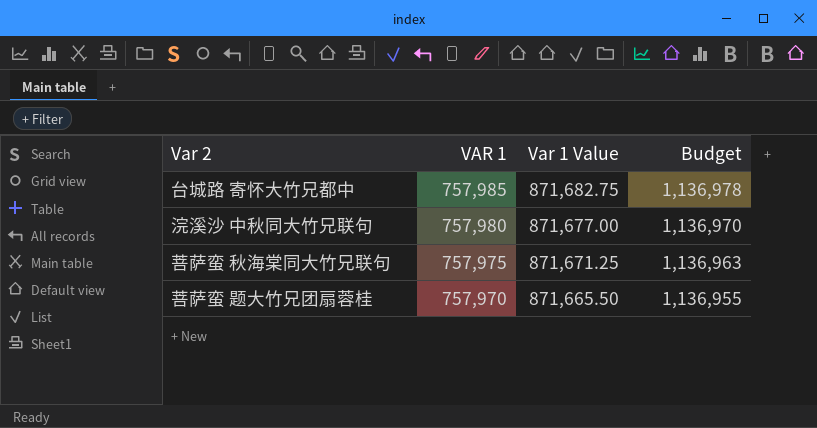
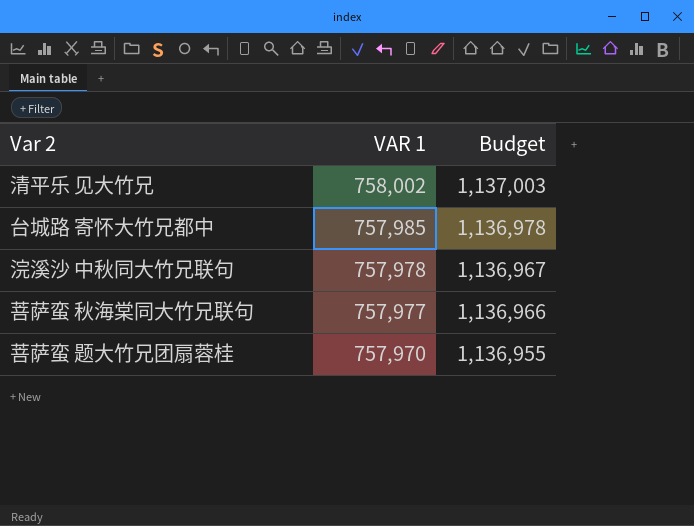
column Var 1 Value | formula: [VAR 1] * 1.15 -> none
row 清平乐 见大竹兄: none -> 758,002 | 1,137,003
浣溪沙 中秋同大竹兄联句 | VAR 1: 757,980 -> 757,978
浣溪沙 中秋同大竹兄联句 | Budget: 1,136,970 -> 1,136,967
菩萨蛮 秋海棠同大竹兄联句 | VAR 1: 757,975 -> 757,977
菩萨蛮 秋海棠同大竹兄联句 | Budget: 1,136,963 -> 1,136,966

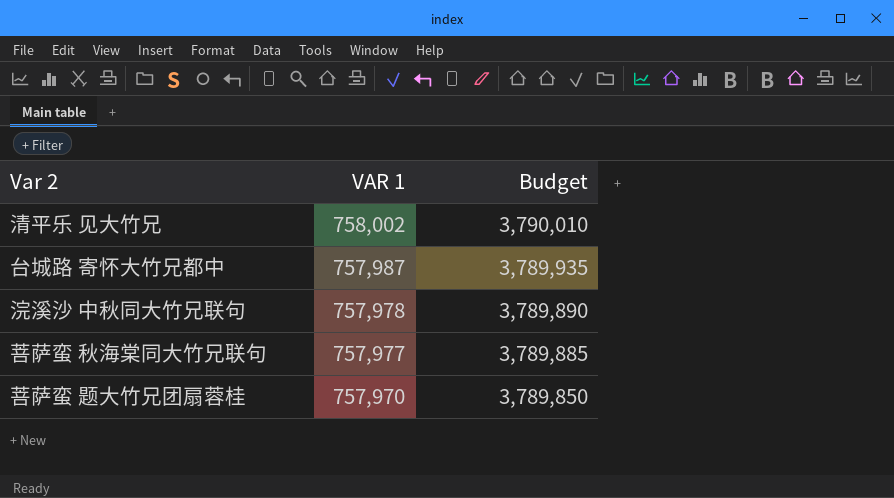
column Budget | formula: [VAR 1] * 1.5 -> [VAR 1] * 5
台城路 寄怀大竹兄都中 | VAR 1: 757,985 -> 757,987

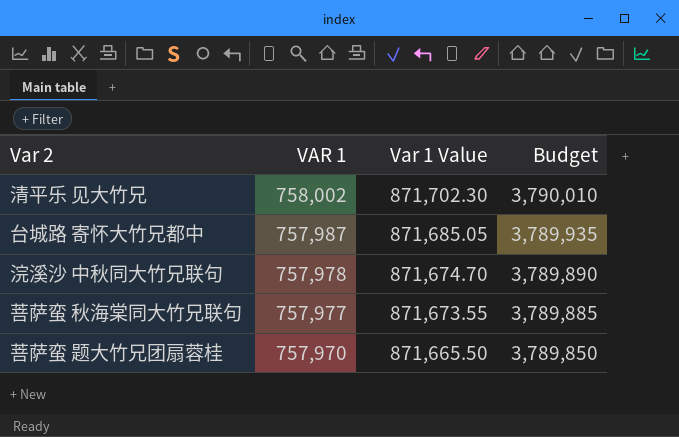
column Var 1 Value | formula: none -> [VAR 1] * 1.15

